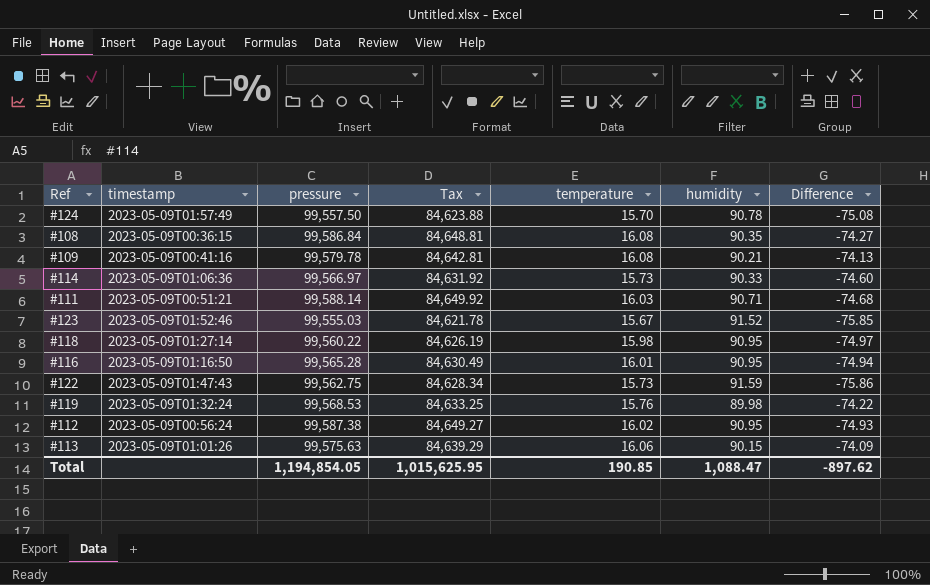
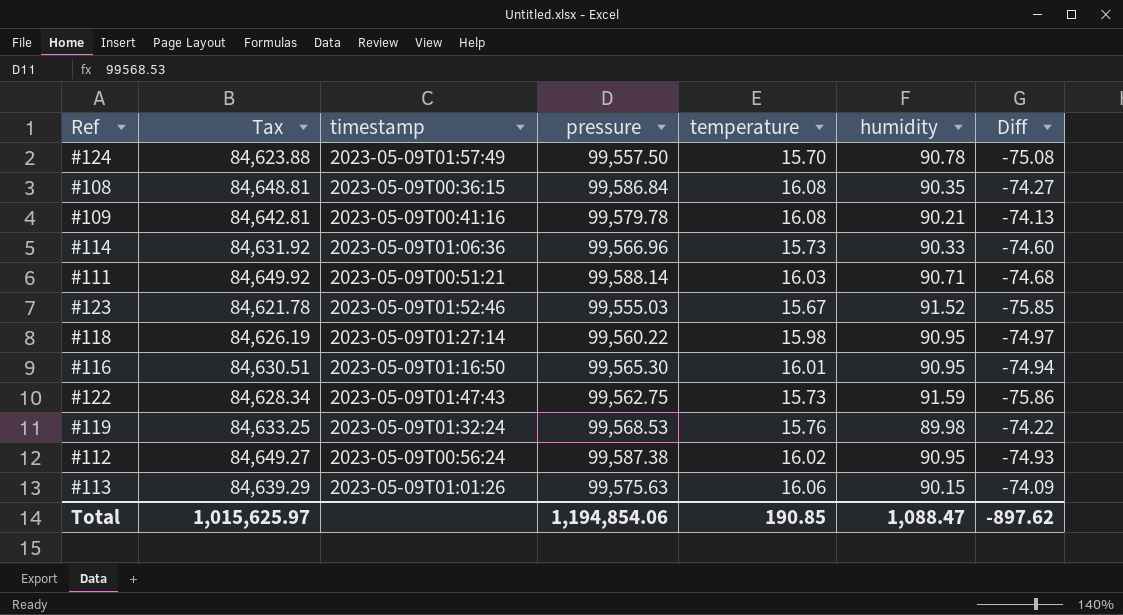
column Tax | position: 4 -> 2
column name: Difference -> Diff
#114 | pressure: 99,566.97 -> 99,566.96
#116 | Tax: 84,630.49 -> 84,630.51
#116 | pressure: 99,565.28 -> 99,565.30
Total | Tax: 1,015,625.95 -> 1,015,625.97
Total | pressure: 1,194,854.05 -> 1,194,854.06

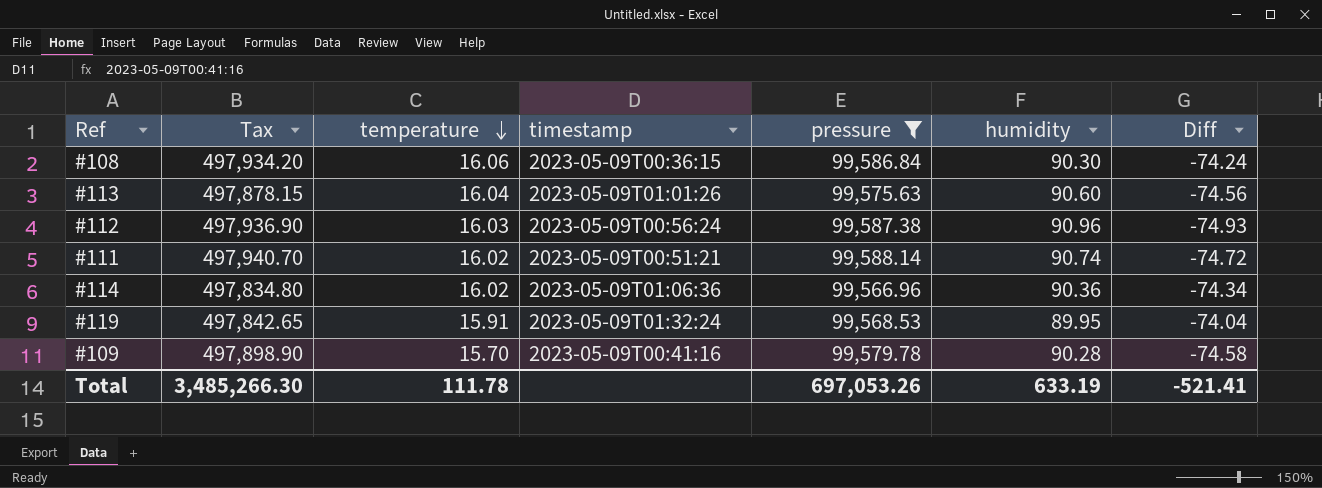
filter: none -> pressure >= 99,566.96
row order: none -> temperature descending
column Tax | formula: [pressure] * 0.85 -> [pressure] * 5
column temperature | position: 5 -> 3
#108 | temperature: 16.08 -> 16.06
#108 | humidity: 90.35 -> 90.30
#108 | Diff: -74.27 -> -74.24
#113 | temperature: 16.06 -> 16.04
#113 | humidity: 90.15 -> 90.60
#113 | Diff: -74.09 -> -74.56
#112 | temperature: 16.02 -> 16.03
#112 | humidity: 90.95 -> 90.96
#111 | temperature: 16.03 -> 16.02
#111 | humidity: 90.71 -> 90.74
#111 | Diff: -74.68 -> -74.72
#114 | temperature: 15.73 -> 16.02
#114 | humidity: 90.33 -> 90.36
#114 | Diff: -74.60 -> -74.34
#119 | temperature: 15.76 -> 15.91
#119 | humidity: 89.98 -> 89.95
#119 | Diff: -74.22 -> -74.04
#109 | temperature: 16.08 -> 15.70
#109 | humidity: 90.21 -> 90.28
#109 | Diff: -74.13 -> -74.58
Total | Tax: 1,015,625.97 -> 3,485,266.30
Total | temperature: 190.85 -> 111.78
Total | pressure: 1,194,854.06 -> 697,053.26
Total | humidity: 1,088.47 -> 633.19
Total | Diff: -897.62 -> -521.41

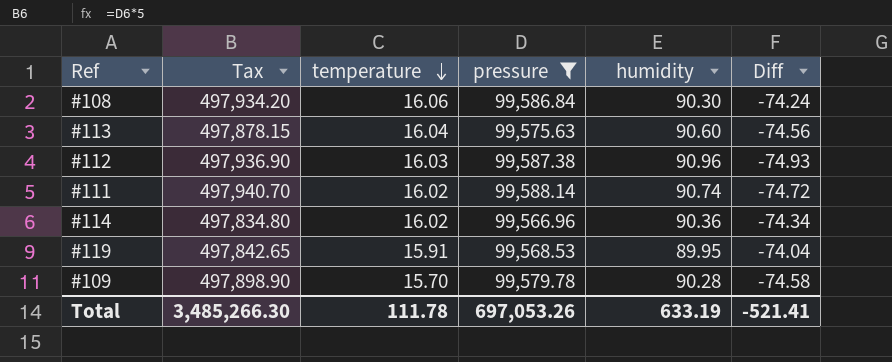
column timestamp | position: 4 -> none

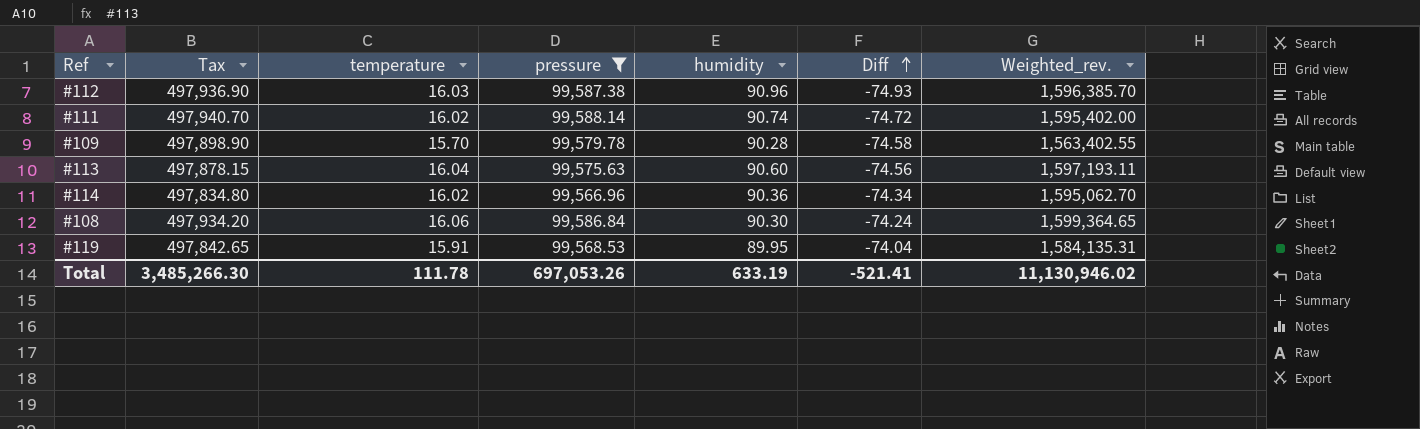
row order: temperature descending -> Diff ascending
column Weighted_rev. | formula: none -> [temperature] * [pressure]

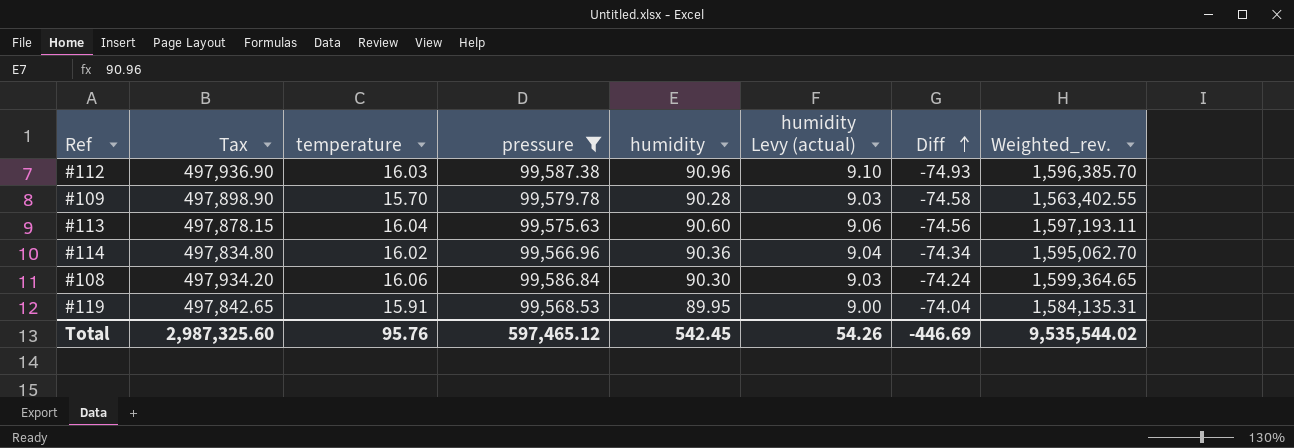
column humidity Levy (actual) | formula: none -> [humidity] * 0.1
row #111: 497,940.70 | 16.02 | 99,588.14 | 90.74 | -74.72 | 1,595,402.00 -> none
Total | Tax: 3,485,266.30 -> 2,987,325.60
Total | temperature: 111.78 -> 95.76
Total | pressure: 697,053.26 -> 597,465.12
Total | humidity: 633.19 -> 542.45
Total | Diff: -521.41 -> -446.69
Total | Weighted_rev.: 11,130,946.02 -> 9,535,544.02

